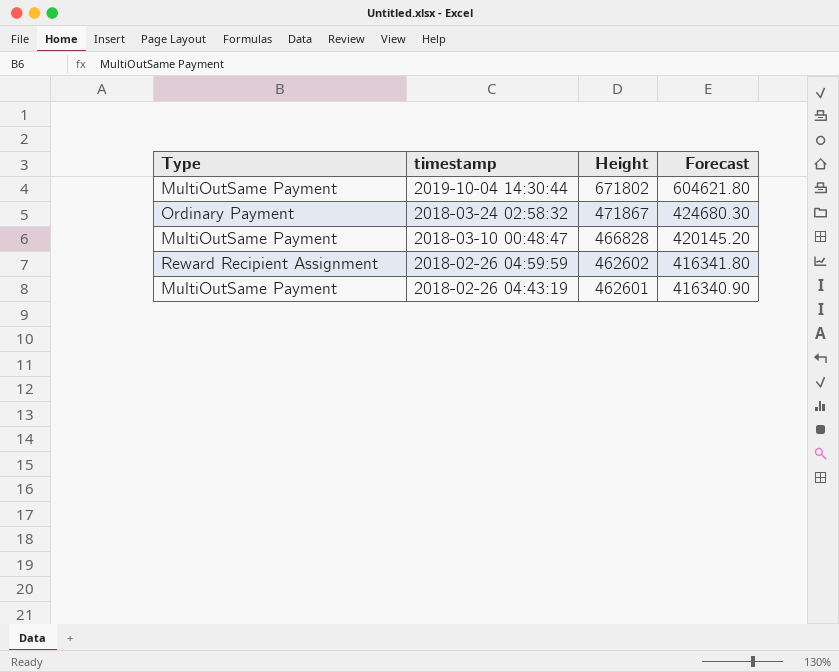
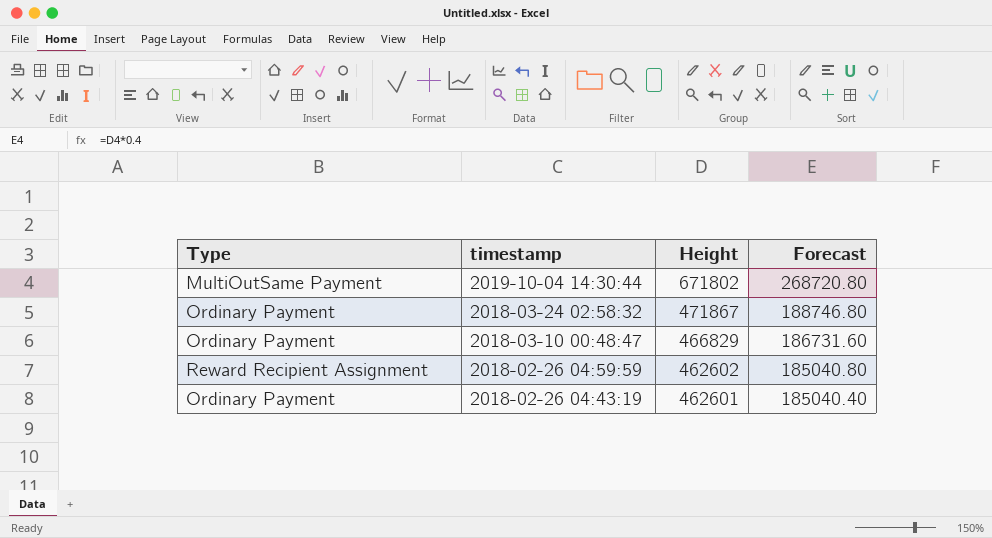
column Forecast | formula: [Height] * 0.9 -> [Height] * 0.4
2018-03-10 00:48:47 | Type: MultiOutSame Payment -> Ordinary Payment
2018-03-10 00:48:47 | Height: 466828 -> 466829
2018-02-26 04:43:19 | Type: MultiOutSame Payment -> Ordinary Payment

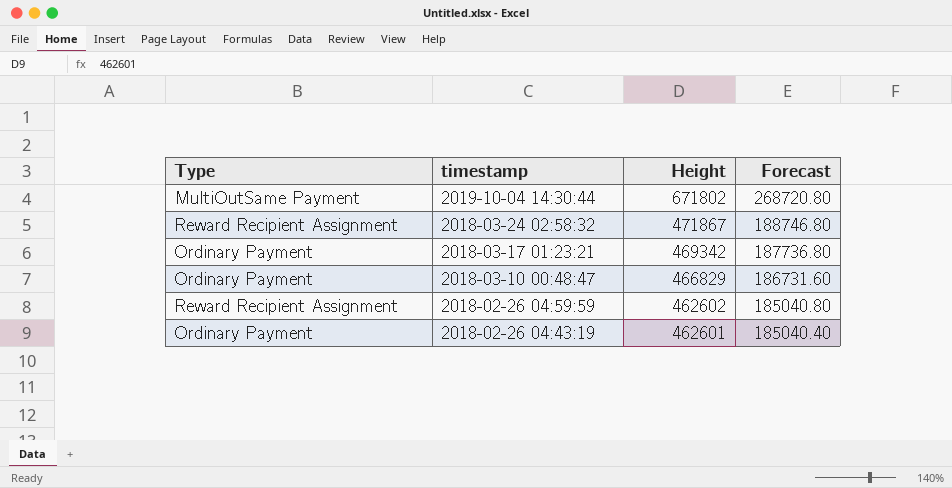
2018-03-24 02:58:32 | Type: Ordinary Payment -> Reward Recipient Assignment
row 2018-03-17 01:23:21: none -> Ordinary Payment | 469342 | 187736.80

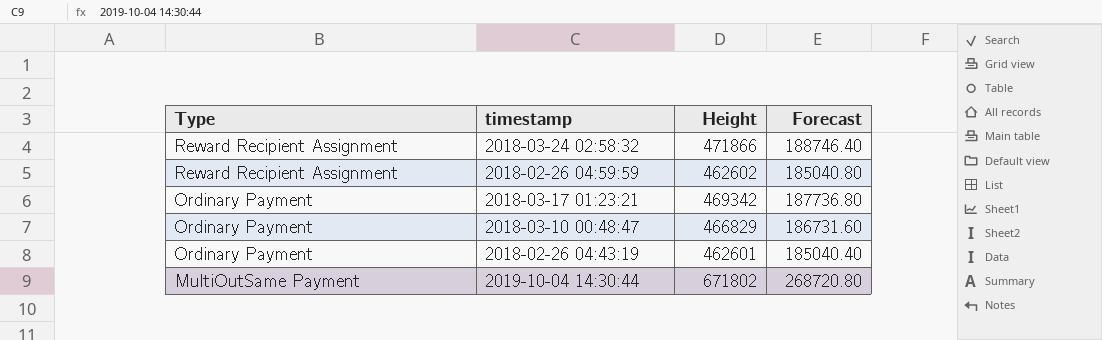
row order: timestamp descending -> Type descending
2018-03-24 02:58:32 | Height: 471867 -> 471866
2018-03-24 02:58:32 | Forecast: 188746.80 -> 188746.40

